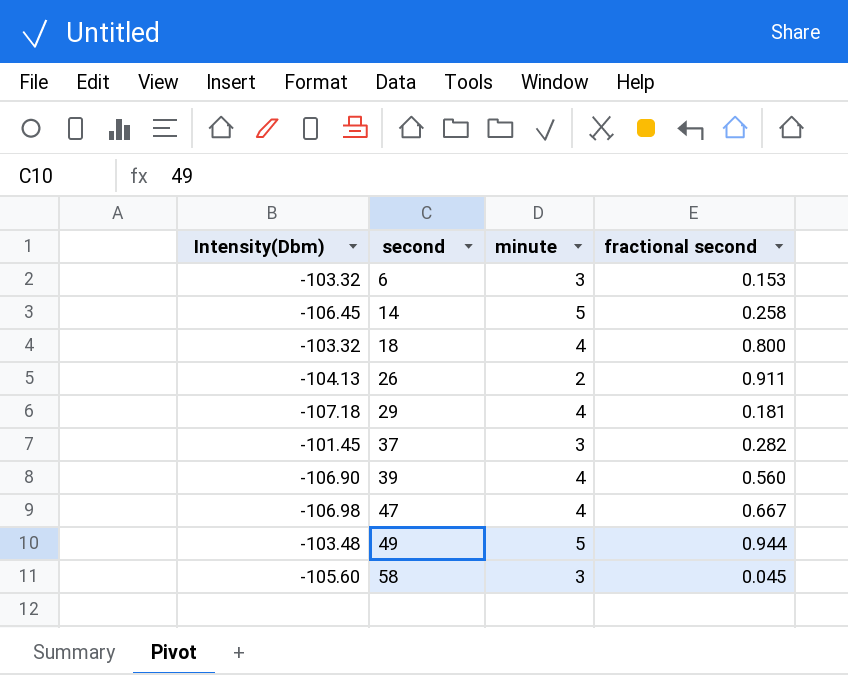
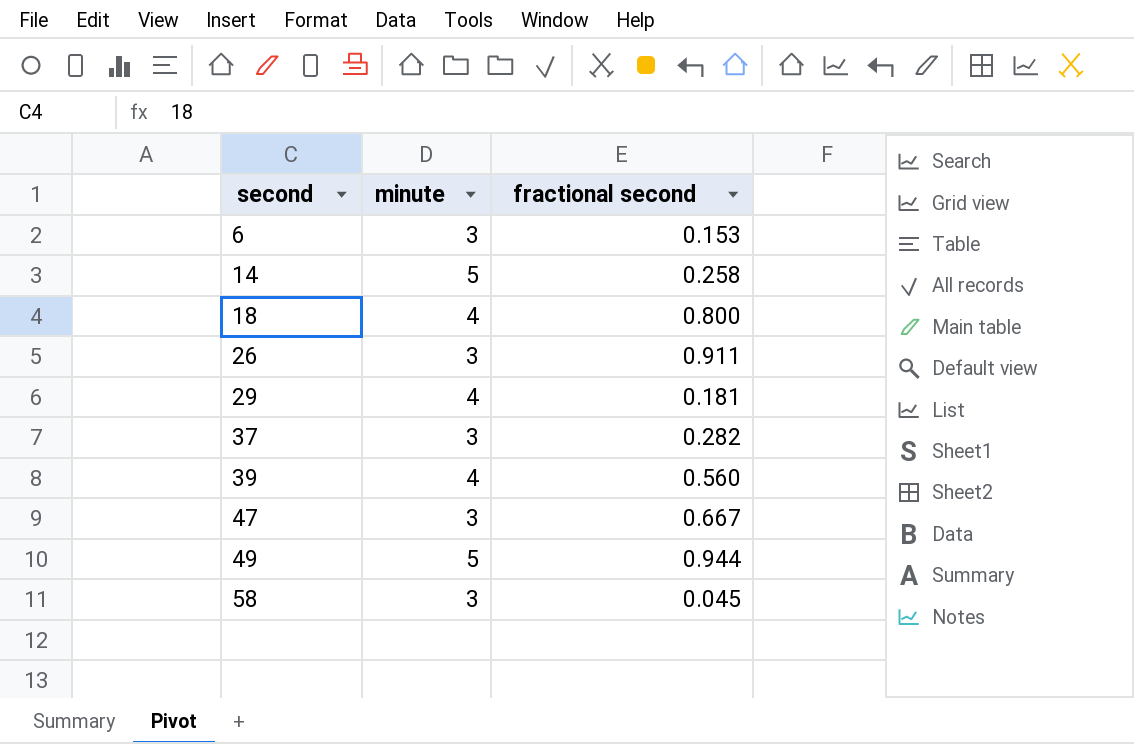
column Intensity(Dbm) | position: 1 -> none
26 | minute: 2 -> 3
47 | minute: 4 -> 3

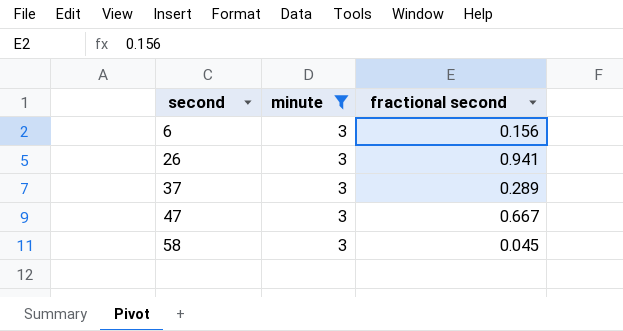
filter: none -> minute = 3
6 | fractional second: 0.153 -> 0.156
26 | fractional second: 0.911 -> 0.941
37 | fractional second: 0.282 -> 0.289

